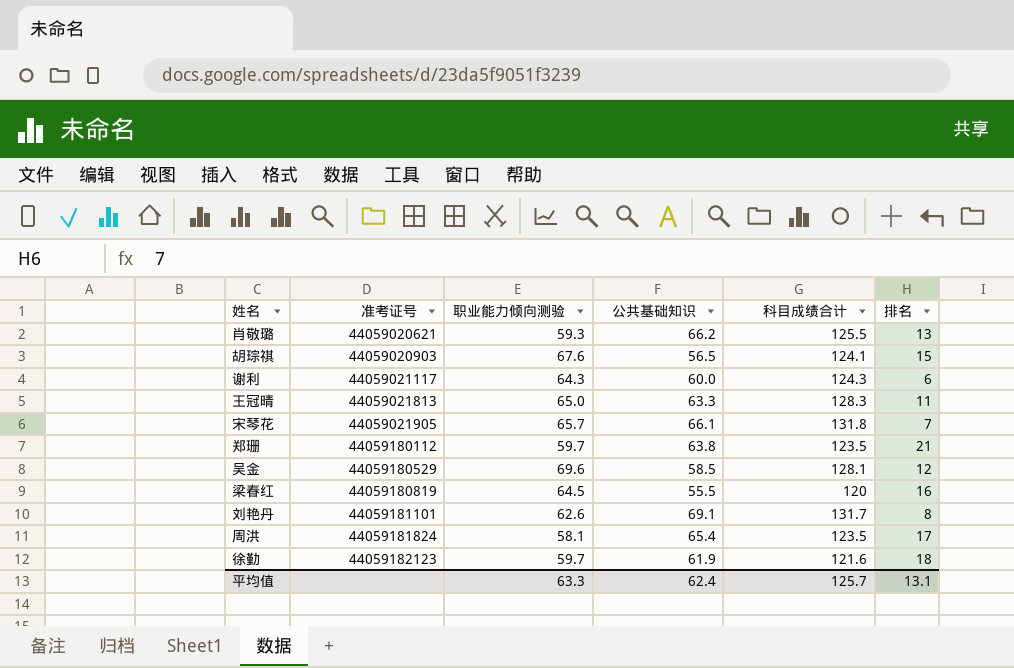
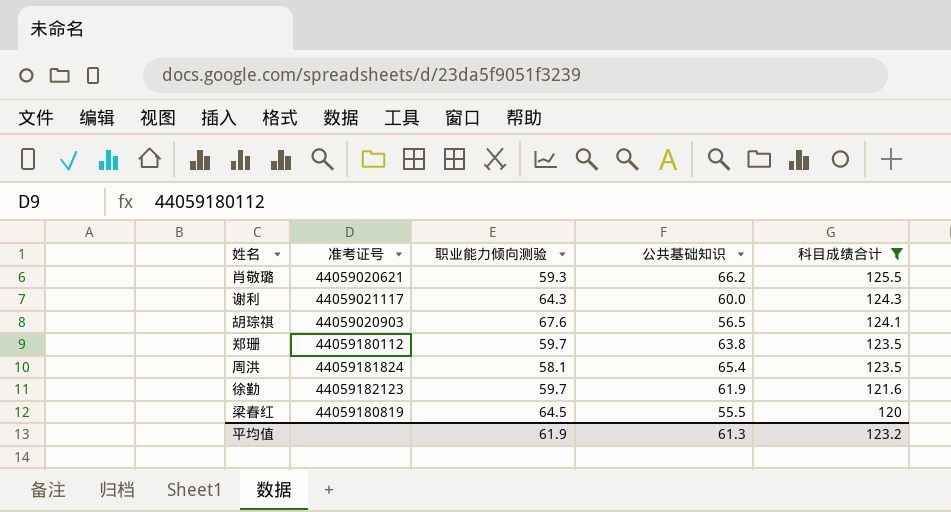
filter: none -> 科目成绩合计 <= 125.5
row order: 准考证号 ascending -> 科目成绩合计 descending
column 排名 | position: 6 -> none
平均值 | 职业能力倾向测验: 63.3 -> 61.9
平均值 | 公共基础知识: 62.4 -> 61.3
平均值 | 科目成绩合计: 125.7 -> 123.2

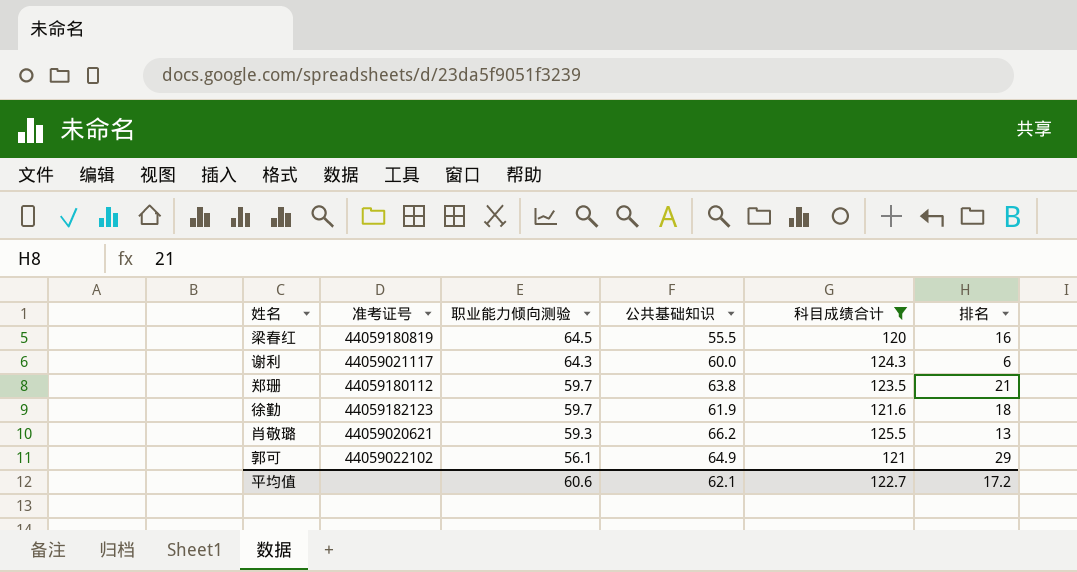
row order: 科目成绩合计 descending -> 职业能力倾向测验 descending
column 排名 | position: none -> 6
row 胡琮祺: 44059020903 | 67.6 | 56.5 | 124.1 -> none
row 周洪: 44059181824 | 58.1 | 65.4 | 123.5 -> none
row 郭可: none -> 44059022102 | 56.1 | 64.9 | 121 | 29
平均值 | 职业能力倾向测验: 61.9 -> 60.6
平均值 | 公共基础知识: 61.3 -> 62.1
平均值 | 科目成绩合计: 123.2 -> 122.7

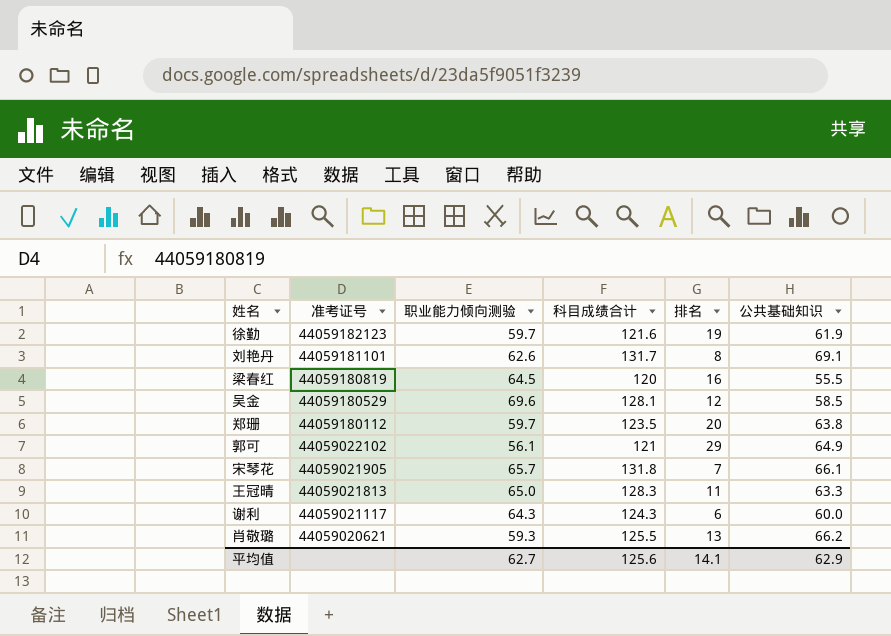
filter: 科目成绩合计 <= 125.5 -> none
row order: 职业能力倾向测验 descending -> 准考证号 descending
column 公共基础知识 | position: 4 -> 6
徐勤 | 排名: 18 -> 19
郑珊 | 排名: 21 -> 20
平均值 | 职业能力倾向测验: 60.6 -> 62.7
平均值 | 科目成绩合计: 122.7 -> 125.6
平均值 | 排名: 17.2 -> 14.1
平均值 | 公共基础知识: 62.1 -> 62.9

